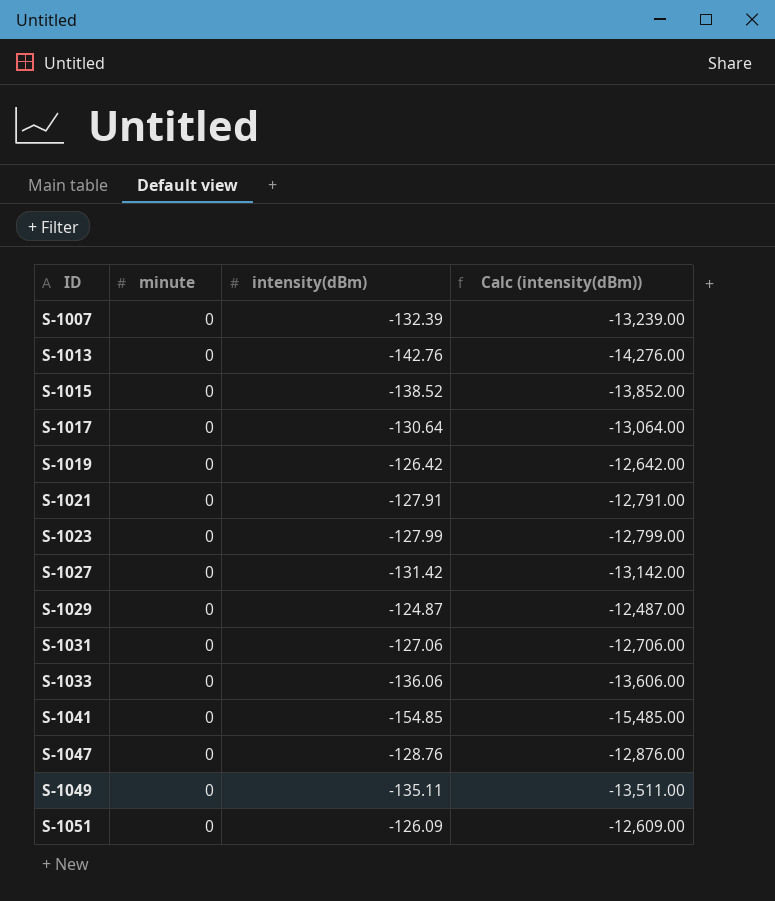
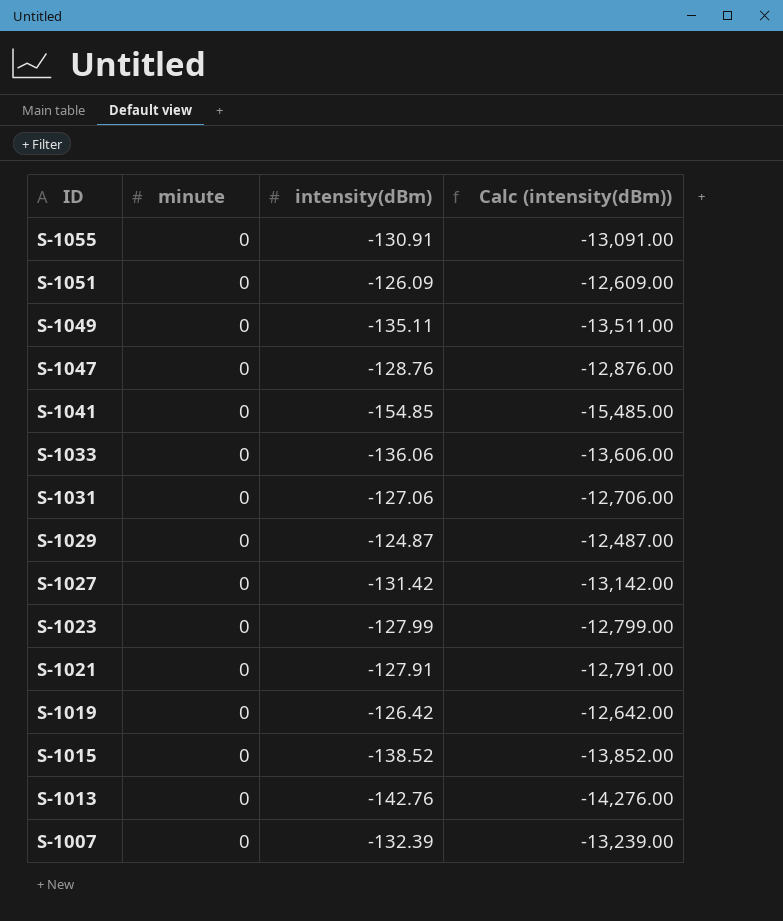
row order: ID ascending -> ID descending
row S-1017: 0 | -130.64 | -13,064.00 -> none
row S-1055: none -> 0 | -130.91 | -13,091.00

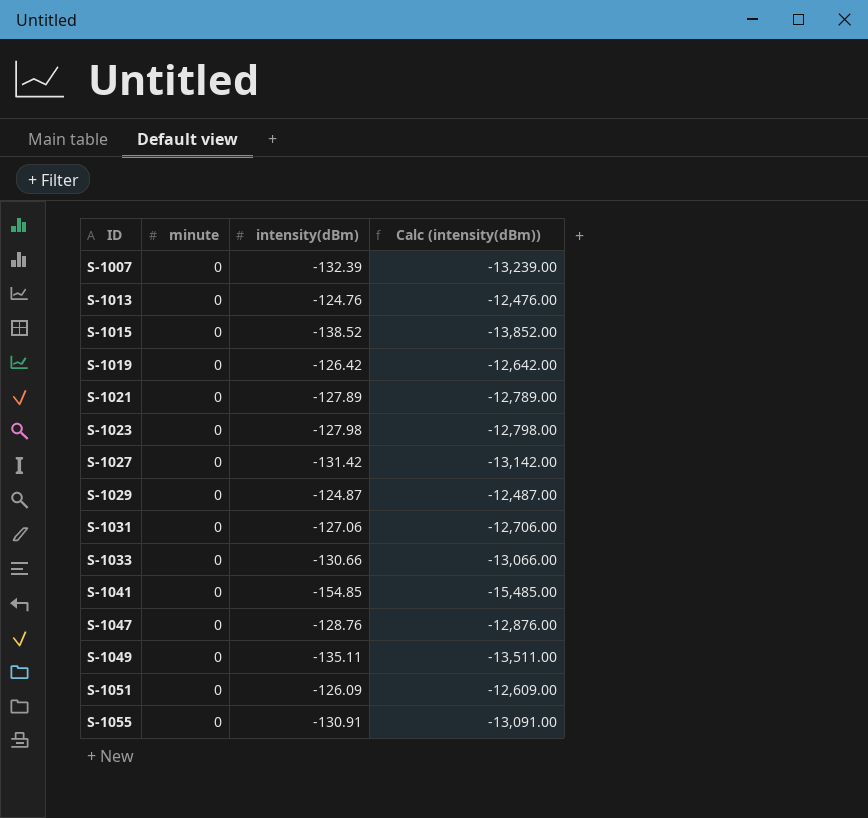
row order: ID descending -> ID ascending
S-1013 | intensity(dBm): -142.76 -> -124.76
S-1013 | Calc (intensity(dBm)): -14,276.00 -> -12,476.00
S-1021 | intensity(dBm): -127.91 -> -127.89
S-1021 | Calc (intensity(dBm)): -12,791.00 -> -12,789.00
S-1023 | intensity(dBm): -127.99 -> -127.98
S-1023 | Calc (intensity(dBm)): -12,799.00 -> -12,798.00
S-1033 | intensity(dBm): -136.06 -> -130.66
S-1033 | Calc (intensity(dBm)): -13,606.00 -> -13,066.00

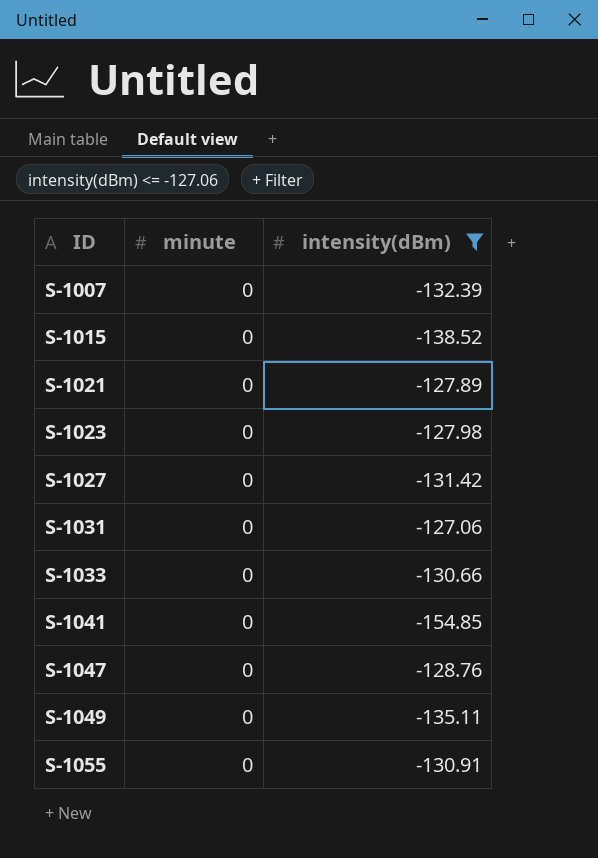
filter: none -> intensity(dBm) <= -127.06
column Calc (intensity(dBm)) | formula: [intensity(dBm)] * 100 -> none

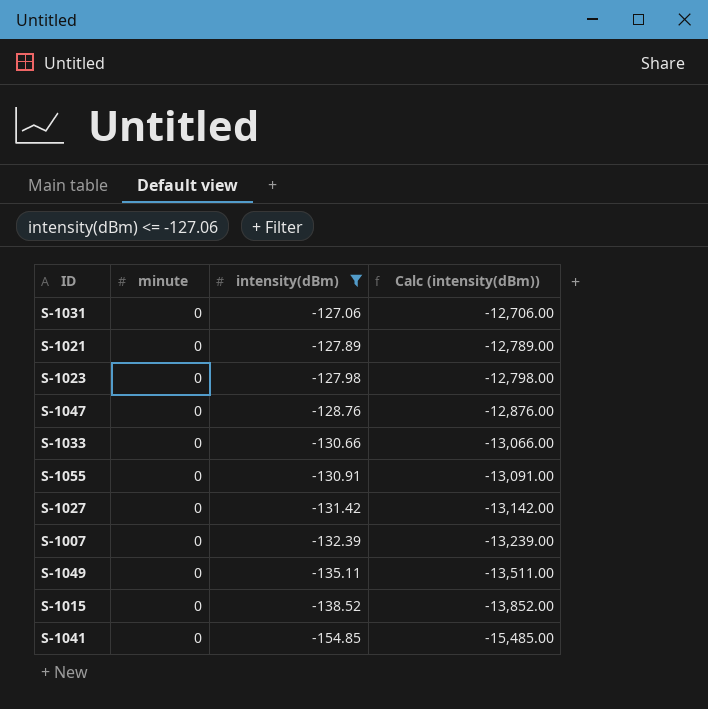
row order: ID ascending -> intensity(dBm) descending
column Calc (intensity(dBm)) | formula: none -> [intensity(dBm)] * 100

